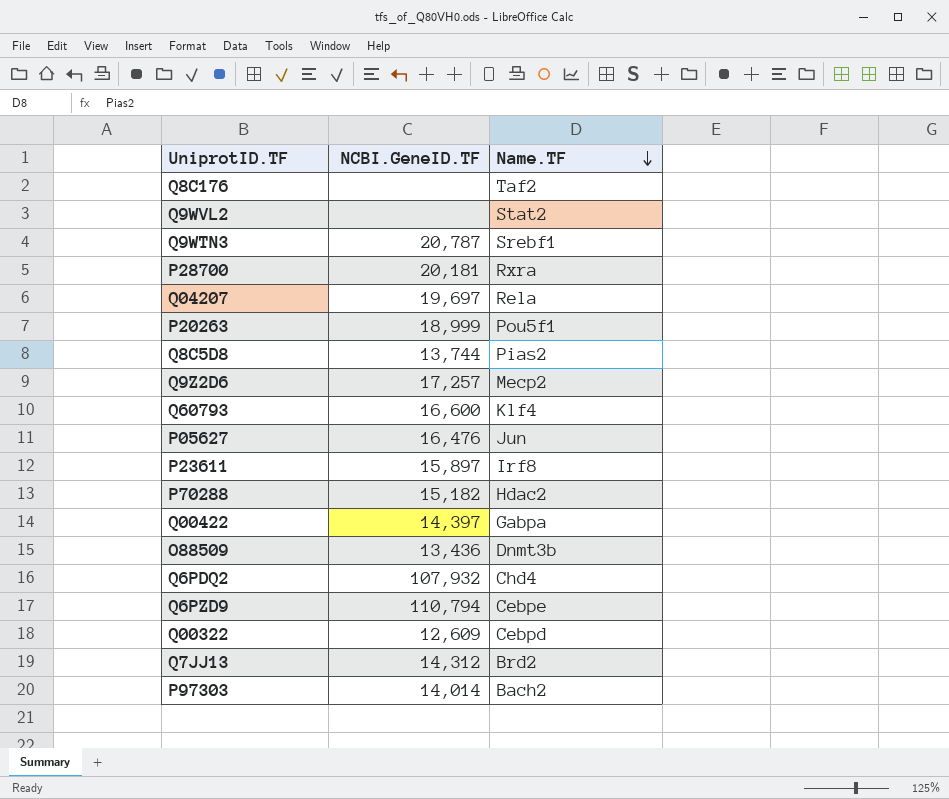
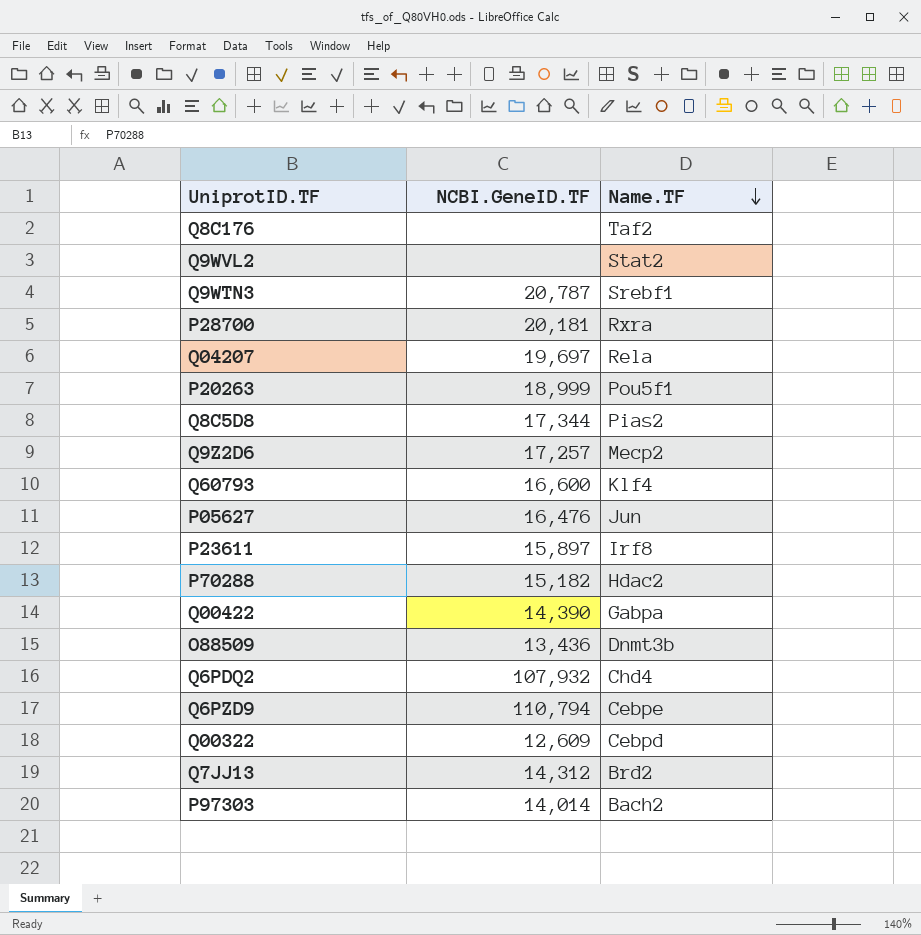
Q8C5D8 | NCBI.GeneID.TF: 13,744 -> 17,344
Q00422 | NCBI.GeneID.TF: 14,397 -> 14,390

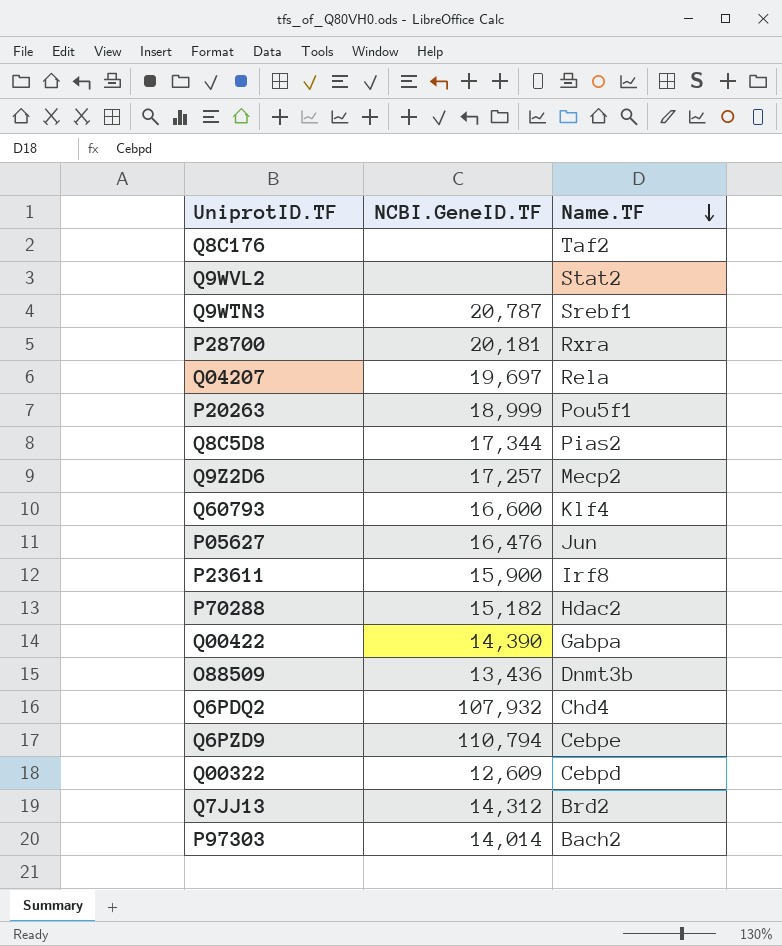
P23611 | NCBI.GeneID.TF: 15,897 -> 15,900

